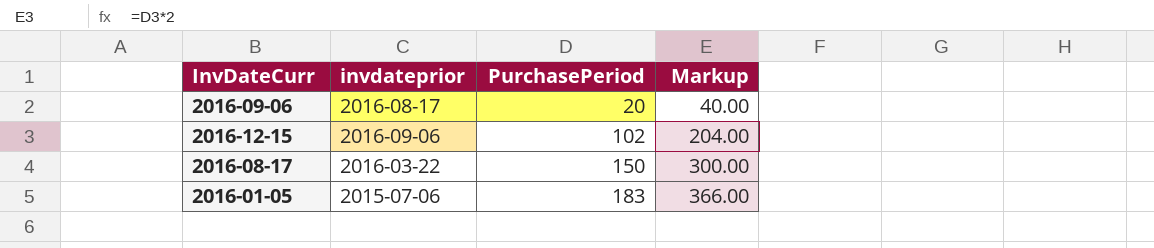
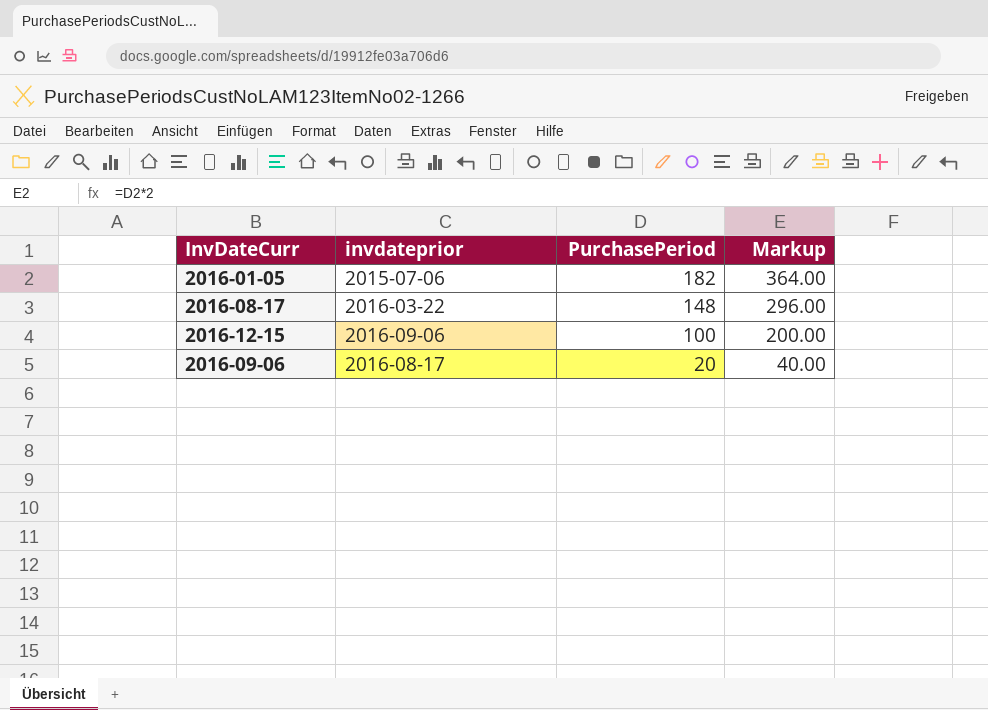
row order: PurchasePeriod ascending -> PurchasePeriod descending
2016-01-05 | PurchasePeriod: 183 -> 182
2016-01-05 | Markup: 366.00 -> 364.00
2016-08-17 | PurchasePeriod: 150 -> 148
2016-08-17 | Markup: 300.00 -> 296.00
2016-12-15 | PurchasePeriod: 102 -> 100
2016-12-15 | Markup: 204.00 -> 200.00

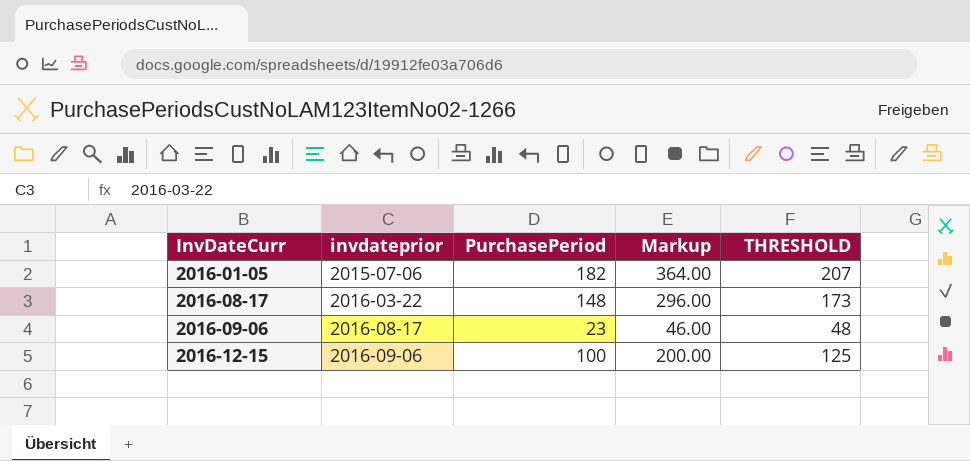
row order: PurchasePeriod descending -> InvDateCurr ascending
column THRESHOLD | formula: none -> [PurchasePeriod] + 25
2016-09-06 | PurchasePeriod: 20 -> 23
2016-09-06 | Markup: 40.00 -> 46.00

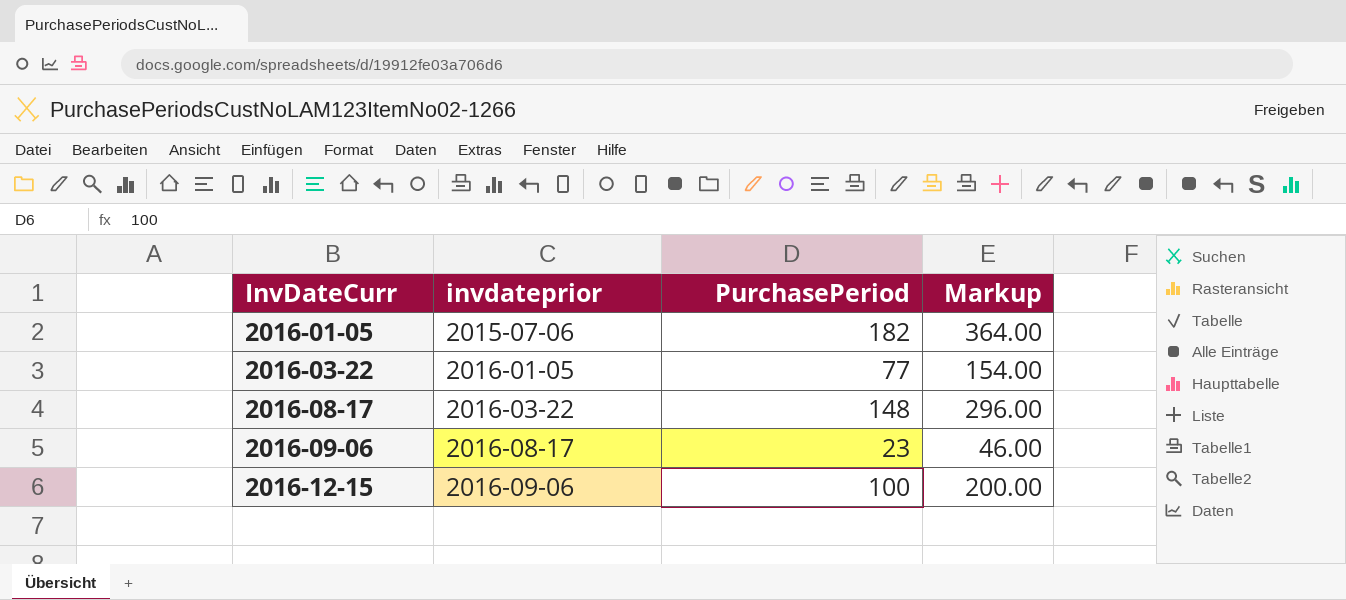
column THRESHOLD | formula: [PurchasePeriod] + 25 -> none
row 2016-03-22: none -> 2016-01-05 | 77 | 154.00

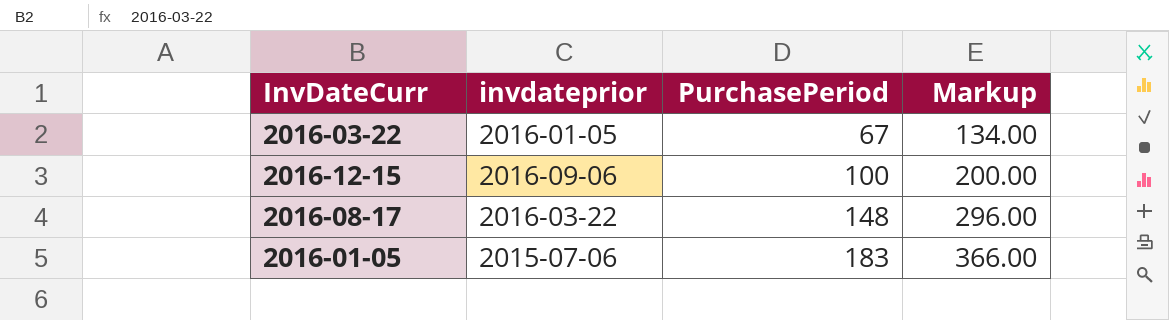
row order: InvDateCurr ascending -> PurchasePeriod ascending
row 2016-09-06: 2016-08-17 | 23 | 46.00 -> none
2016-03-22 | PurchasePeriod: 77 -> 67
2016-03-22 | Markup: 154.00 -> 134.00
2016-01-05 | PurchasePeriod: 182 -> 183
2016-01-05 | Markup: 364.00 -> 366.00

